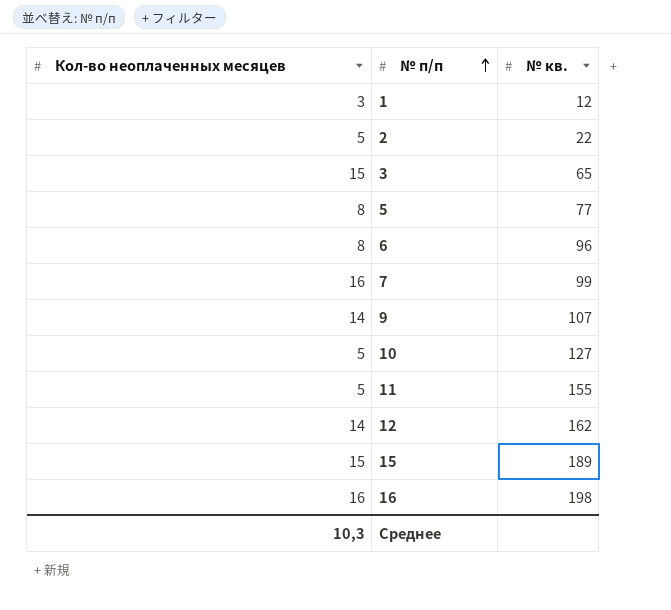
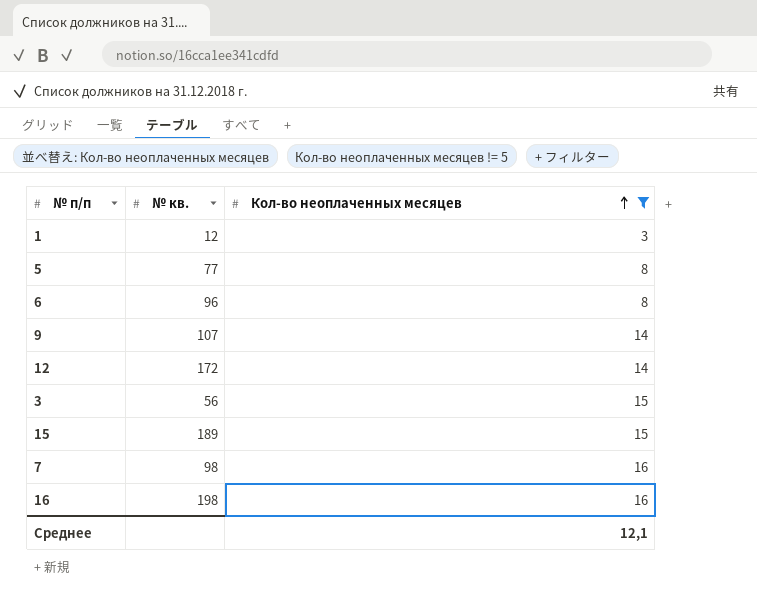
filter: none -> Кол-во неоплаченных месяцев != 5
row order: № п/п ascending -> Кол-во неоплаченных месяцев ascending
column Кол-во неоплаченных месяцев | position: 1 -> 3
12 | № кв.: 162 -> 172
3 | № кв.: 65 -> 56
7 | № кв.: 99 -> 98
Среднее | Кол-во неоплаченных месяцев: 10,3 -> 12,1

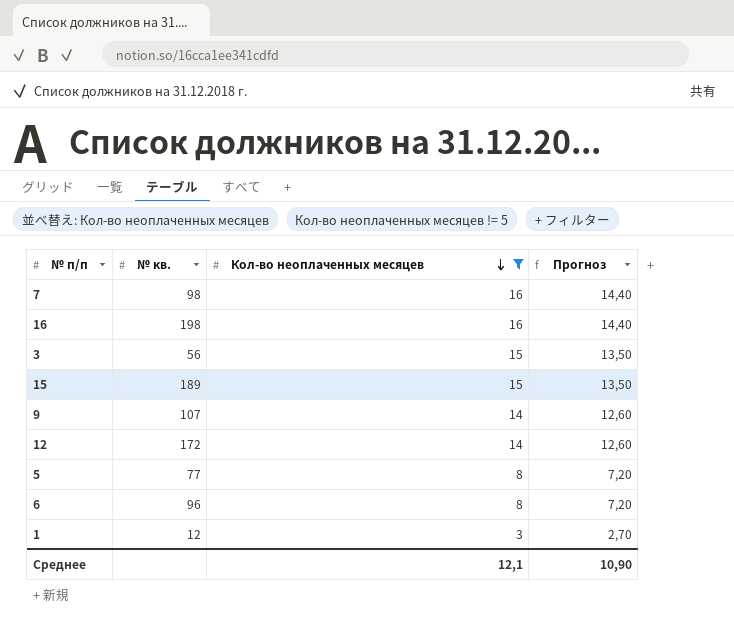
row order: Кол-во неоплаченных месяцев ascending -> Кол-во неоплаченных месяцев descending
column Прогноз | formula: none -> [Кол-во неоплаченных месяцев] * 0,9

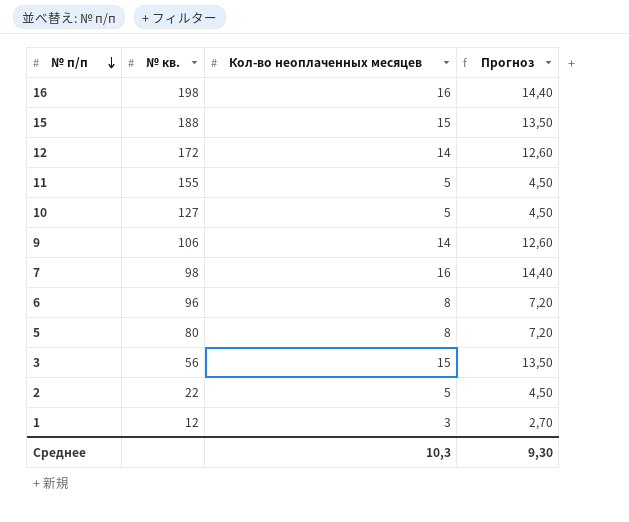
filter: Кол-во неоплаченных месяцев != 5 -> none
row order: Кол-во неоплаченных месяцев descending -> № п/п descending
15 | № кв.: 189 -> 188
9 | № кв.: 107 -> 106
5 | № кв.: 77 -> 80
Среднее | Кол-во неоплаченных месяцев: 12,1 -> 10,3
Среднее | Прогноз: 10,90 -> 9,30

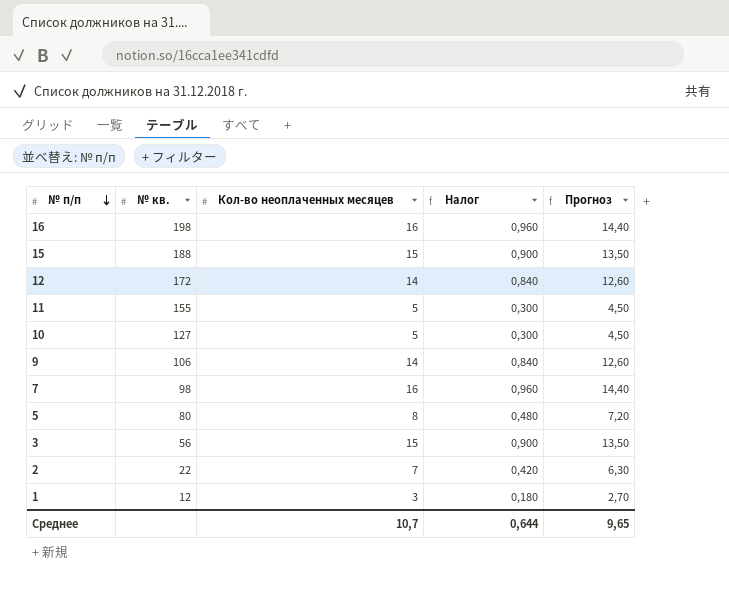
column Налог | formula: none -> [Кол-во неоплаченных месяцев] * 0,06
row 6: 96 | 8 | 7,20 -> none
2 | Кол-во неоплаченных месяцев: 5 -> 7
2 | Прогноз: 4,50 -> 6,30
Среднее | Кол-во неоплаченных месяцев: 10,3 -> 10,7
Среднее | Прогноз: 9,30 -> 9,65

